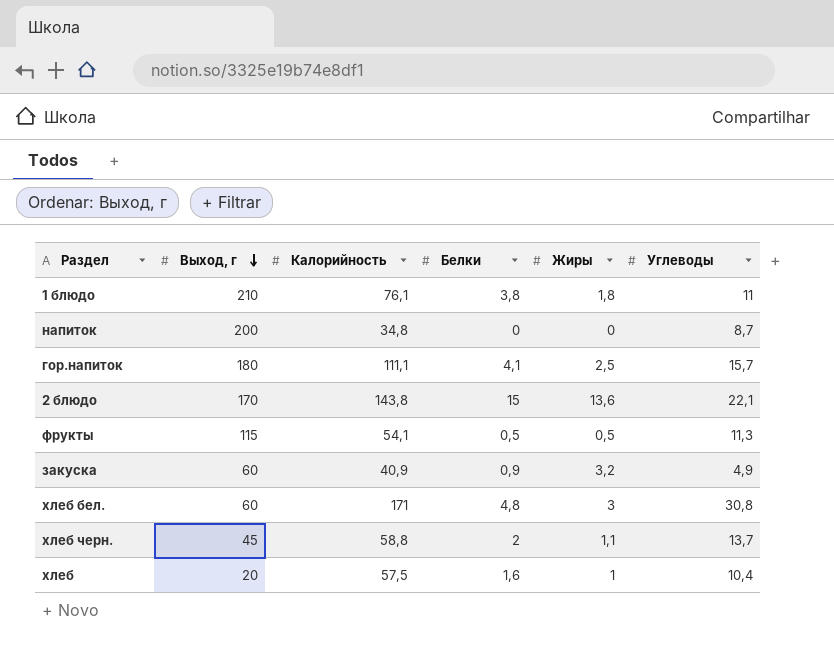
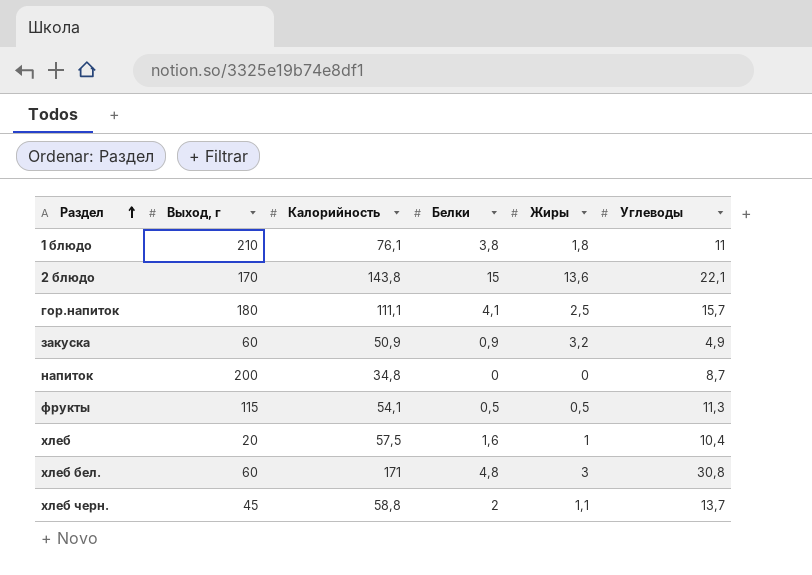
row order: Выход, г descending -> Раздел ascending
закуска | Калорийность: 40,9 -> 50,9

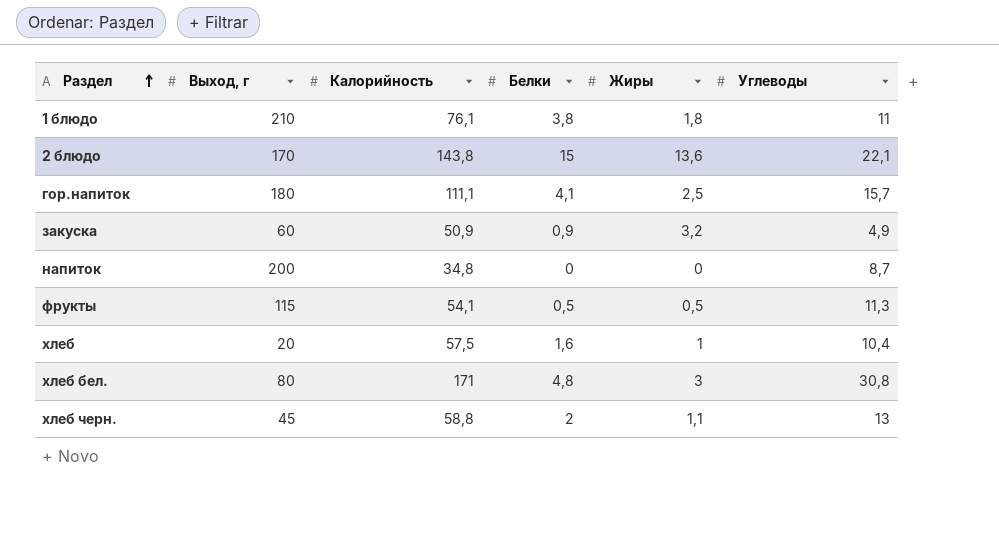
хлеб бел. | Выход, г: 60 -> 80
хлеб черн. | Углеводы: 13,7 -> 13

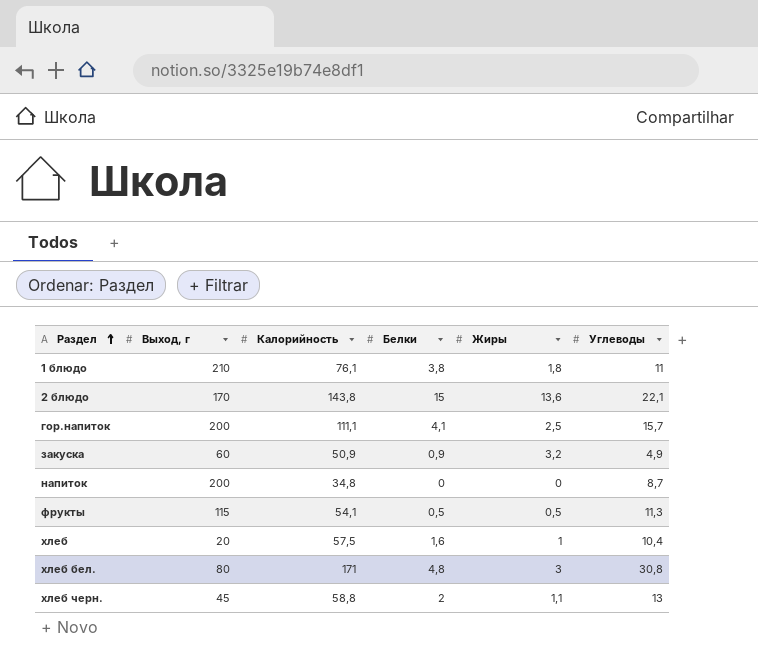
гор.напиток | Выход, г: 180 -> 200

